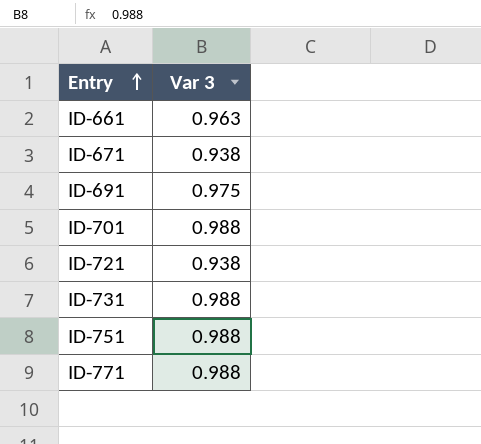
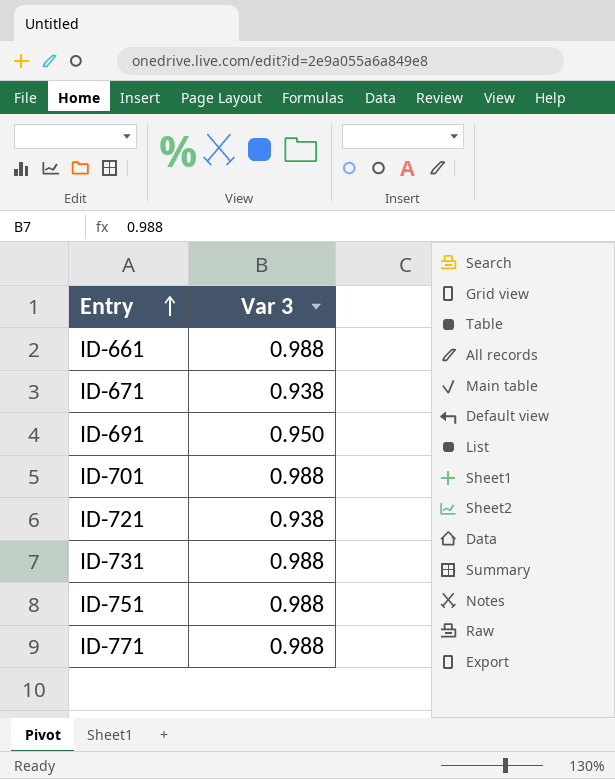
ID-661 | Var 3: 0.963 -> 0.988
ID-691 | Var 3: 0.975 -> 0.950

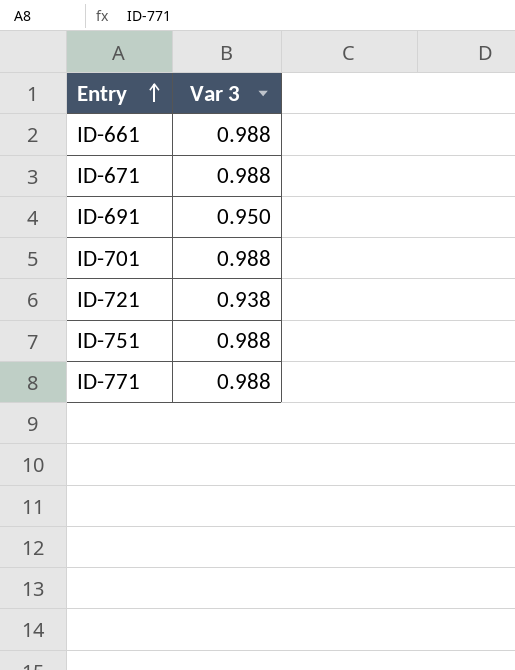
row ID-731: 0.988 -> none
ID-671 | Var 3: 0.938 -> 0.988

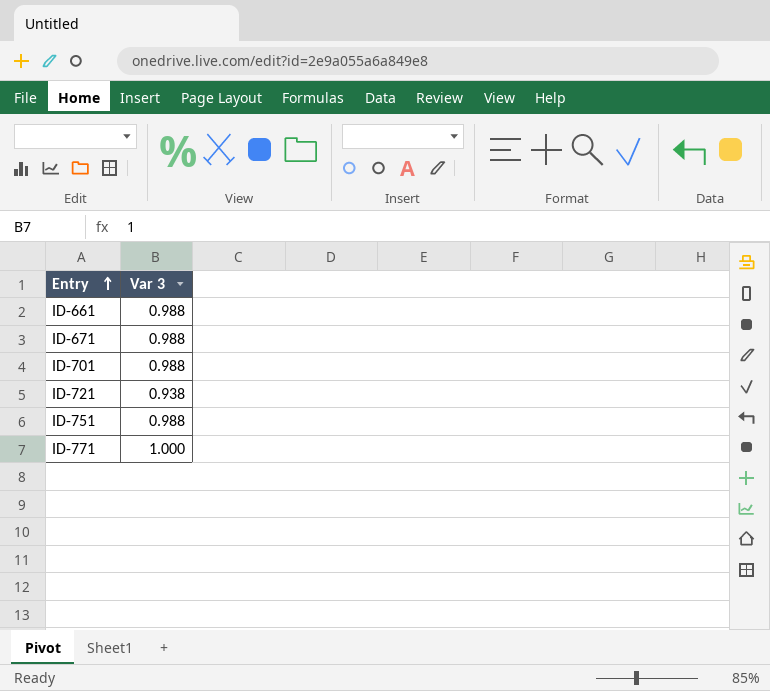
row ID-691: 0.950 -> none
ID-771 | Var 3: 0.988 -> 1.000

